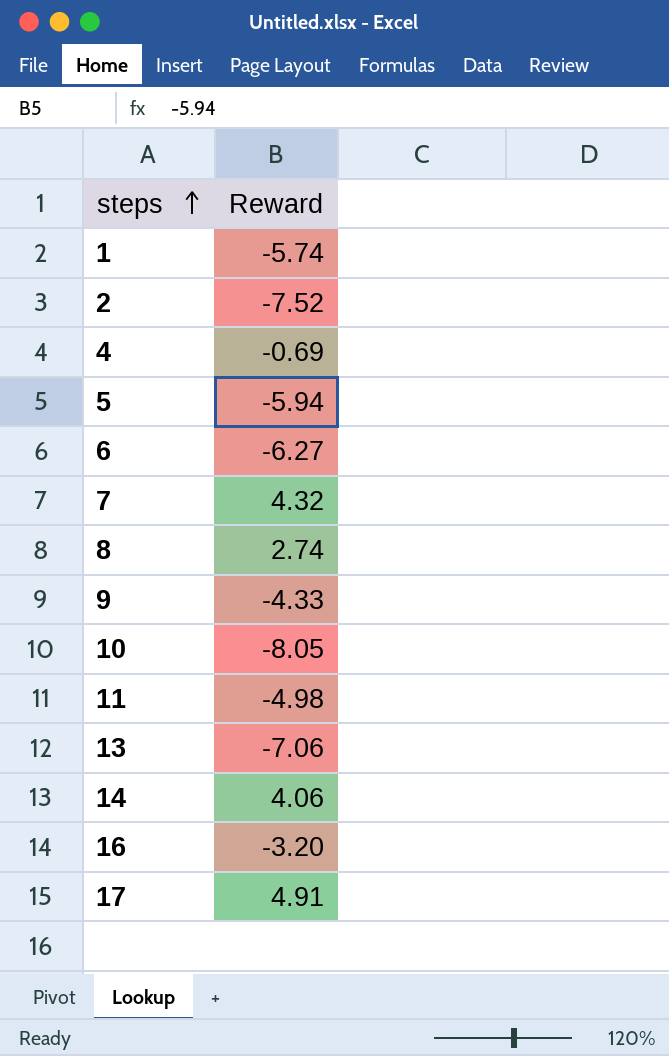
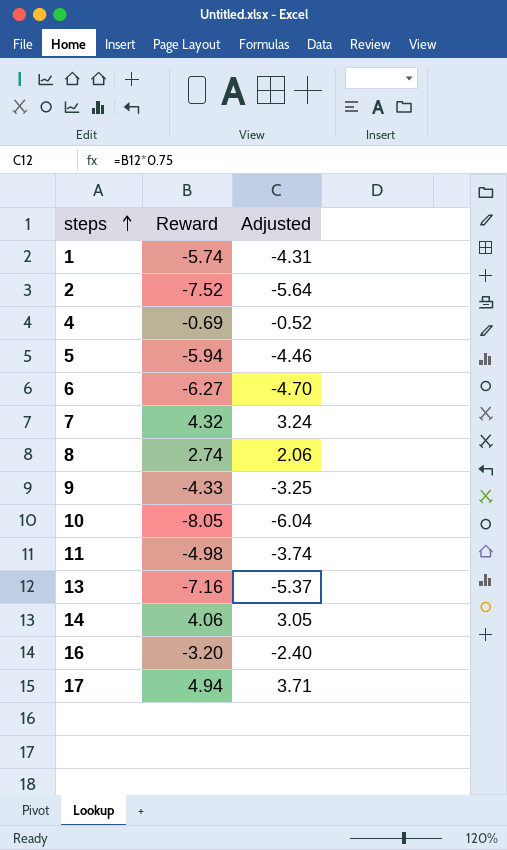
column Adjusted | formula: none -> [Reward] * 0.75
13 | Reward: -7.06 -> -7.16
17 | Reward: 4.91 -> 4.94

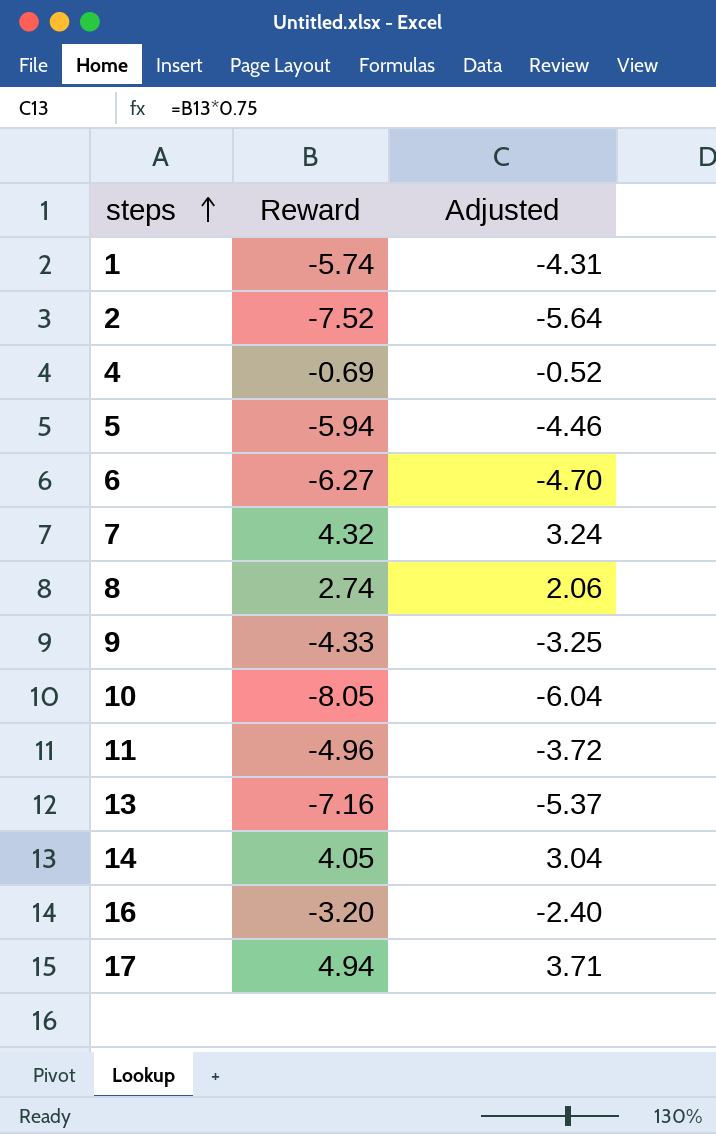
11 | Reward: -4.98 -> -4.96
11 | Adjusted: -3.74 -> -3.72
14 | Reward: 4.06 -> 4.05
14 | Adjusted: 3.05 -> 3.04

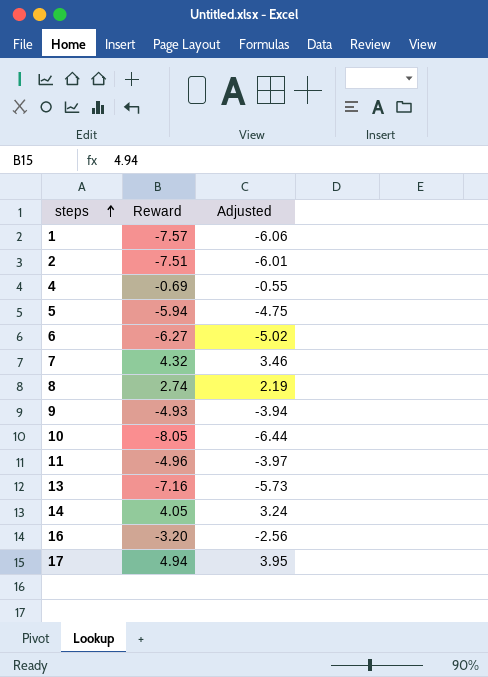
column Adjusted | formula: [Reward] * 0.75 -> [Reward] * 0.8
1 | Reward: -5.74 -> -7.57
2 | Reward: -7.52 -> -7.51
9 | Reward: -4.33 -> -4.93

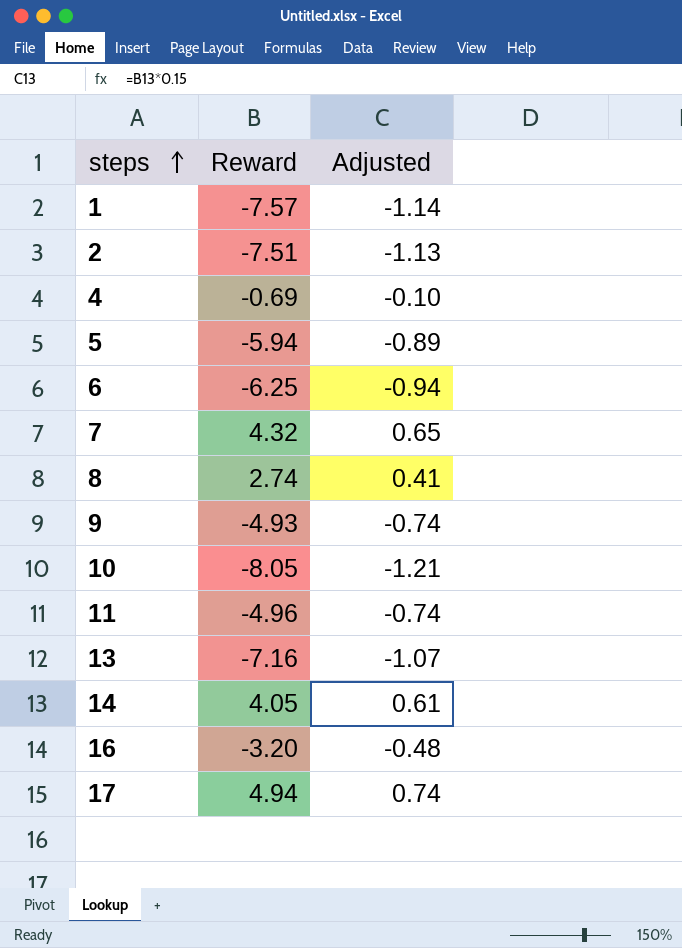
column Adjusted | formula: [Reward] * 0.8 -> [Reward] * 0.15
6 | Reward: -6.27 -> -6.25

